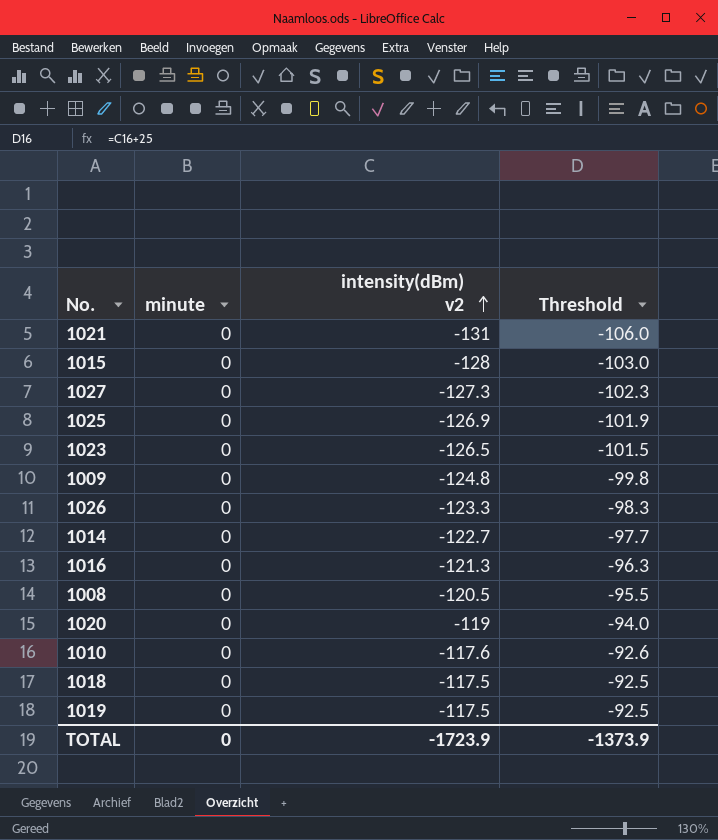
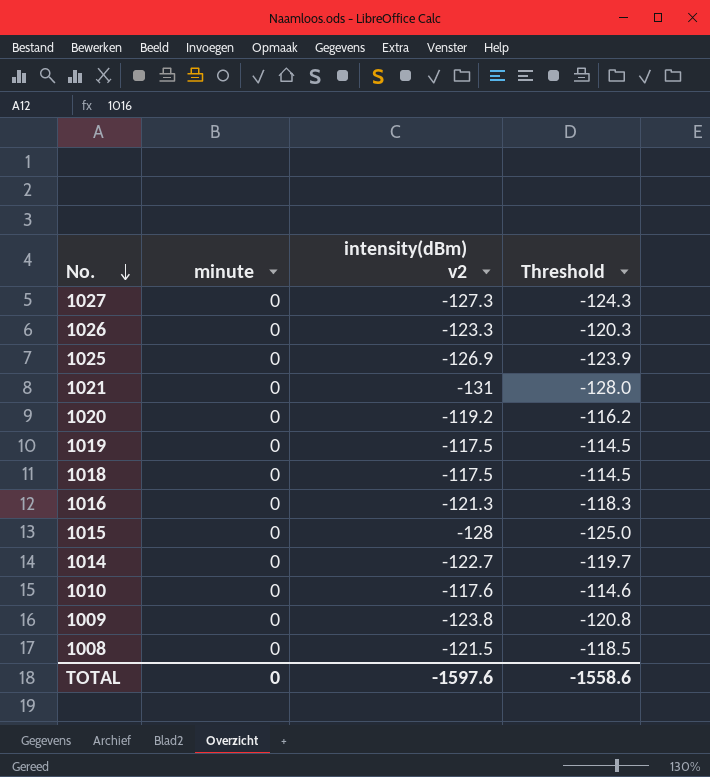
row order: intensity(dBm) v2 ascending -> No. descending
column Threshold | formula: [intensity(dBm) v2] + 25 -> [intensity(dBm) v2] + 3
row 1023: 0 | -126.5 | -101.5 -> none
1020 | intensity(dBm) v2: -119 -> -119.2
1009 | intensity(dBm) v2: -124.8 -> -123.8
1008 | intensity(dBm) v2: -120.5 -> -121.5
TOTAL | intensity(dBm) v2: -1723.9 -> -1597.6
TOTAL | Threshold: -1373.9 -> -1558.6

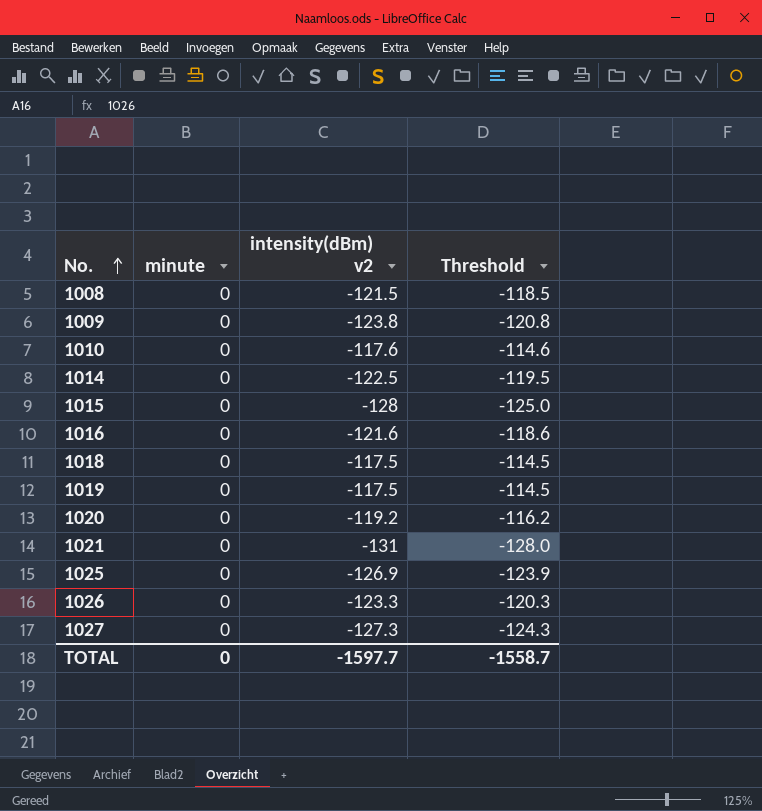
row order: No. descending -> No. ascending
1014 | intensity(dBm) v2: -122.7 -> -122.5
1014 | Threshold: -119.7 -> -119.5
1016 | intensity(dBm) v2: -121.3 -> -121.6
1016 | Threshold: -118.3 -> -118.6
TOTAL | intensity(dBm) v2: -1597.6 -> -1597.7
TOTAL | Threshold: -1558.6 -> -1558.7

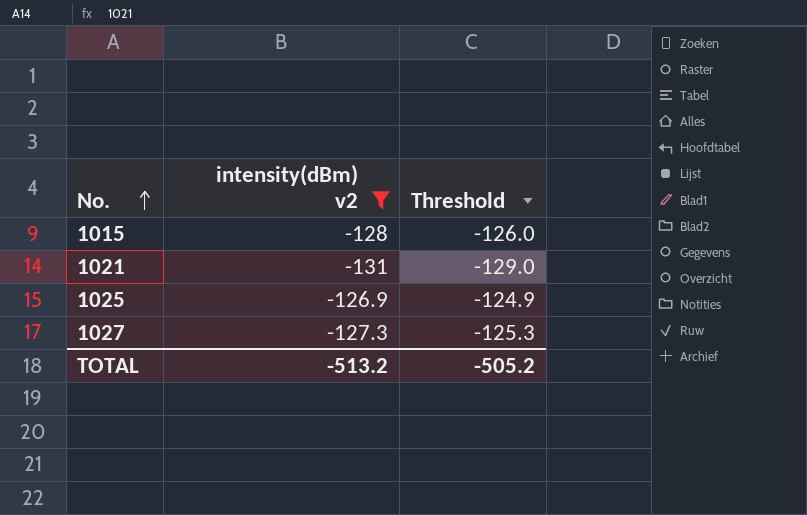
filter: none -> intensity(dBm) v2 <= -126.9
column minute | position: 2 -> none
column Threshold | formula: [intensity(dBm) v2] + 3 -> [intensity(dBm) v2] + 2
TOTAL | intensity(dBm) v2: -1597.7 -> -513.2
TOTAL | Threshold: -1558.7 -> -505.2

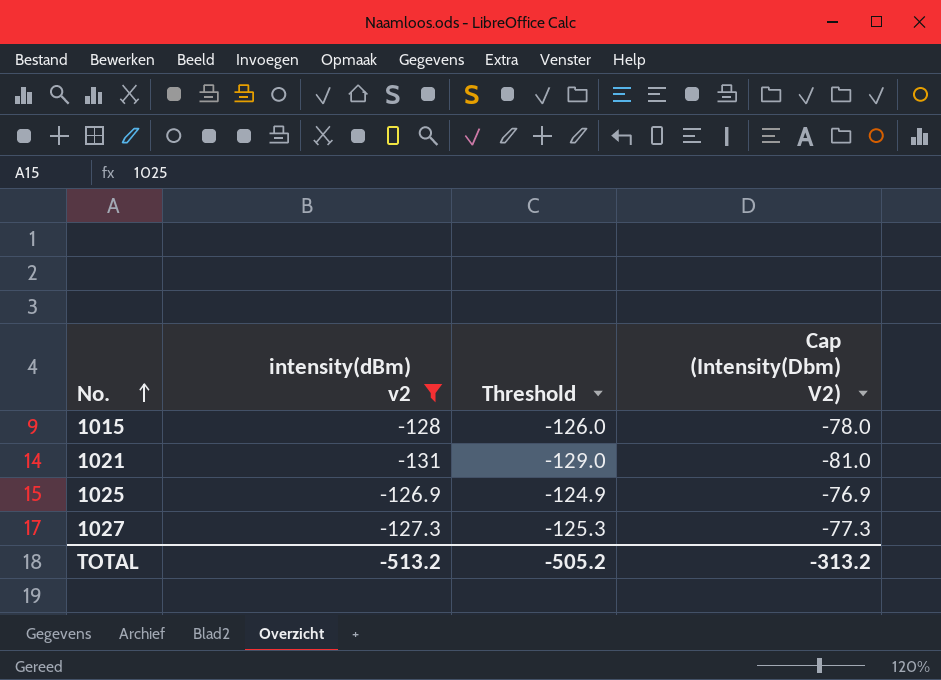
column Cap (Intensity(Dbm) V2) | formula: none -> [intensity(dBm) v2] + 50

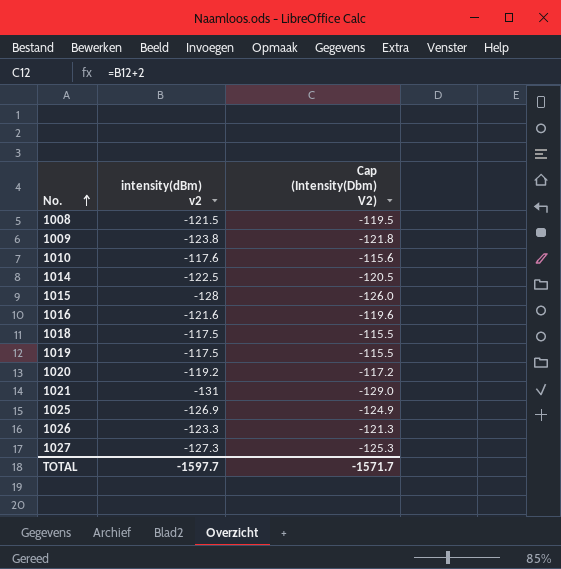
filter: intensity(dBm) v2 <= -126.9 -> none
column Threshold | formula: [intensity(dBm) v2] + 2 -> none
column Cap (Intensity(Dbm) V2) | formula: [intensity(dBm) v2] + 50 -> [intensity(dBm) v2] + 2
TOTAL | intensity(dBm) v2: -513.2 -> -1597.7
TOTAL | Cap (Intensity(Dbm) V2): -313.2 -> -1571.7

